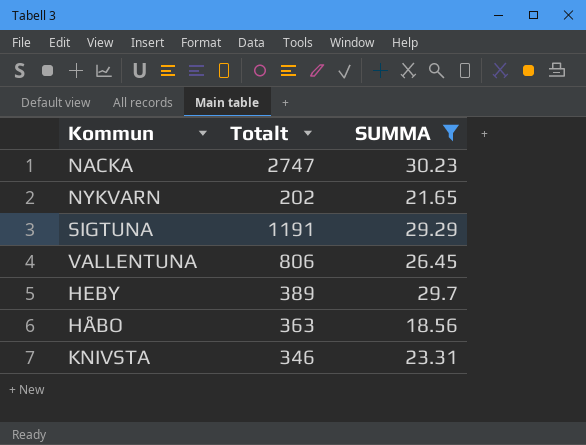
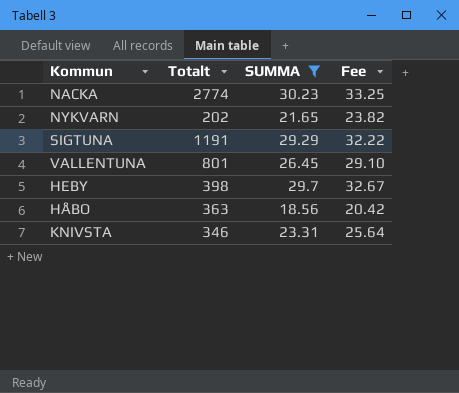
column Fee | formula: none -> [SUMMA] * 1.1
NACKA | Totalt: 2747 -> 2774
VALLENTUNA | Totalt: 806 -> 801
HEBY | Totalt: 389 -> 398

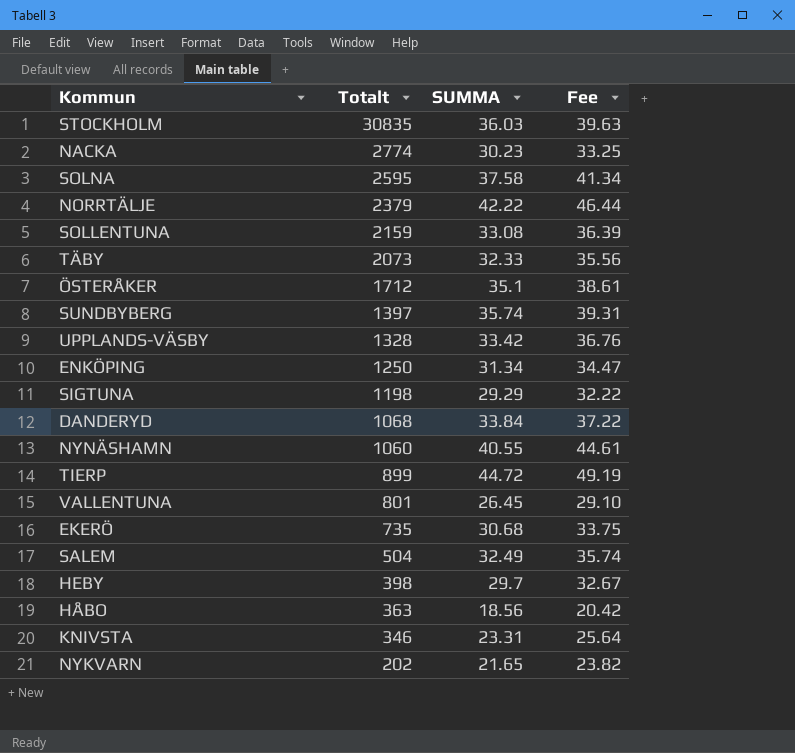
filter: SUMMA <= 30.23 -> none
row order: none -> Totalt descending
SIGTUNA | Totalt: 1191 -> 1198

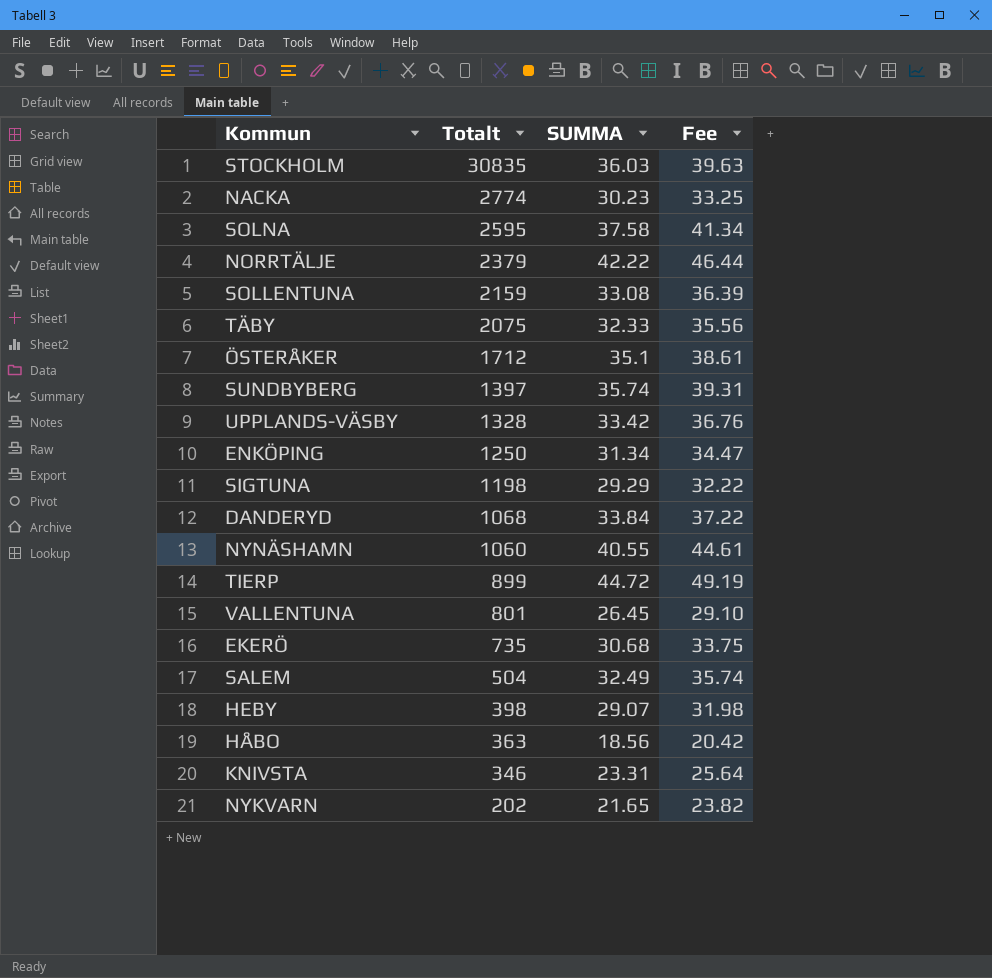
TÄBY | Totalt: 2073 -> 2075
HEBY | SUMMA: 29.7 -> 29.07
HEBY | Fee: 32.67 -> 31.98

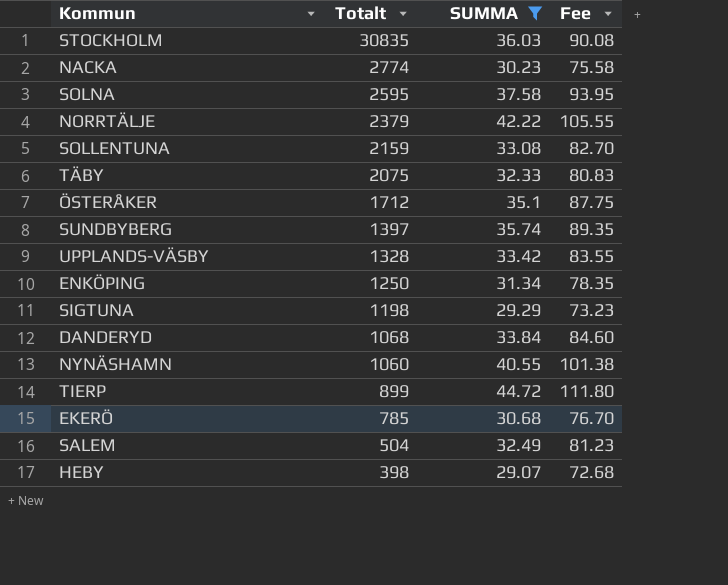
filter: none -> SUMMA >= 29.07
column Fee | formula: [SUMMA] * 1.1 -> [SUMMA] * 2.5
EKERÖ | Totalt: 735 -> 785

